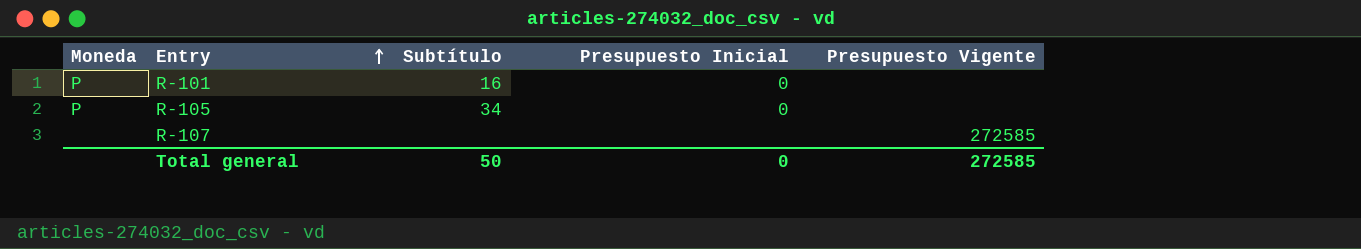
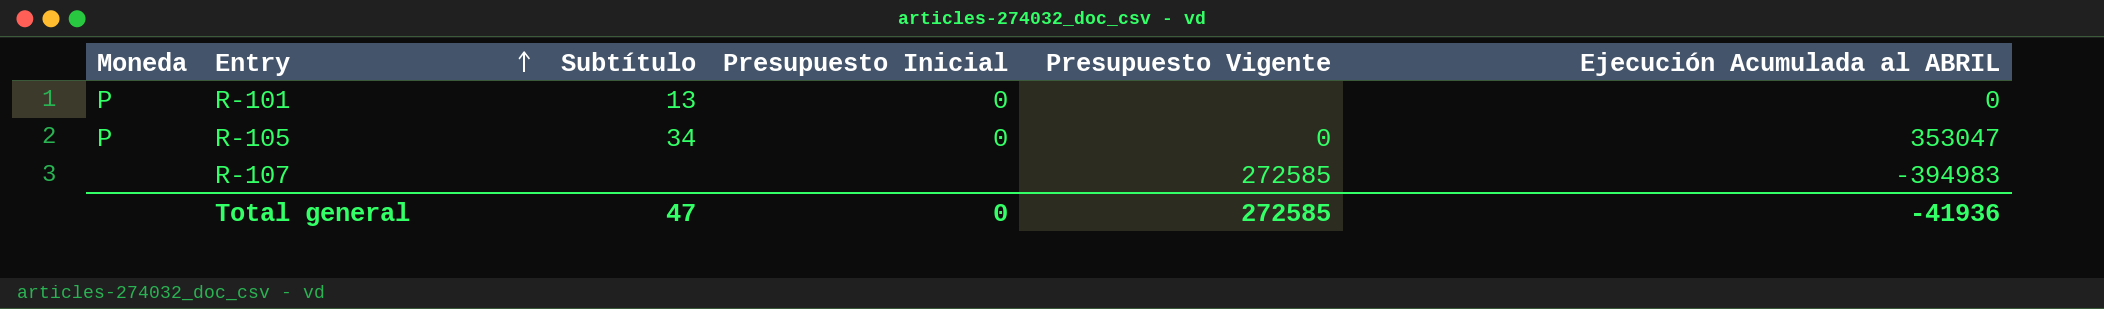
column Ejecución Acumulada al ABRIL | position: none -> 6
R-101 | Subtítulo: 16 -> 13
R-105 | Presupuesto Vigente: none -> 0
Total general | Subtítulo: 50 -> 47

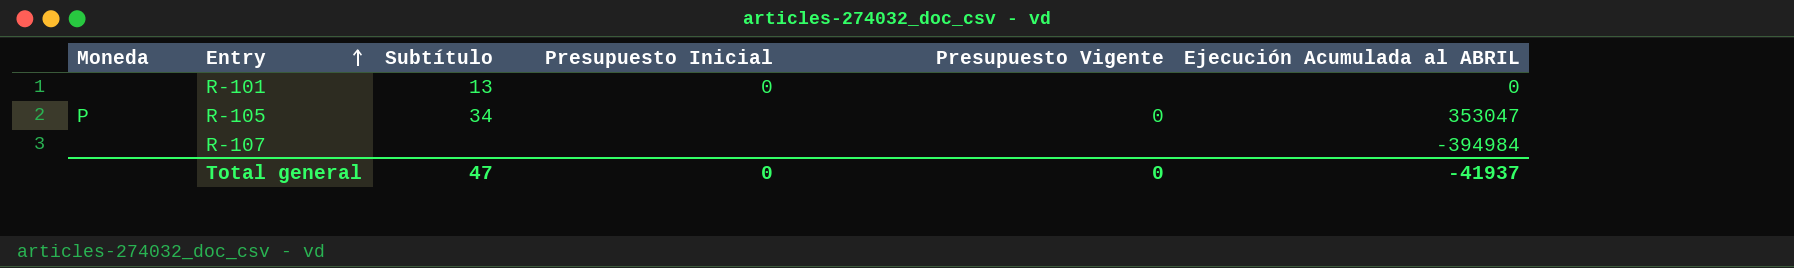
R-101 | Moneda: P -> none
R-105 | Presupuesto Inicial: 0 -> none
R-107 | Presupuesto Vigente: 272585 -> none
R-107 | Ejecución Acumulada al ABRIL: -394983 -> -394984
Total general | Presupuesto Vigente: 272585 -> 0
Total general | Ejecución Acumulada al ABRIL: -41936 -> -41937

